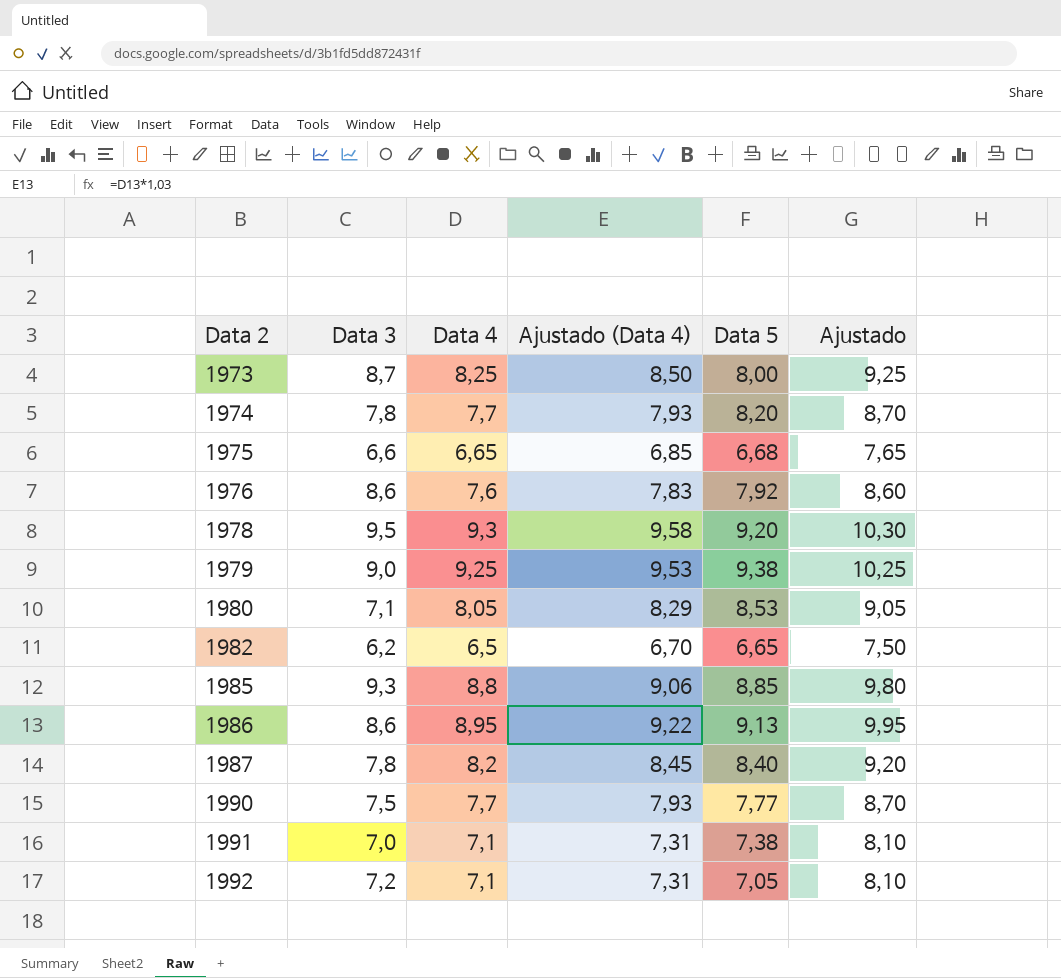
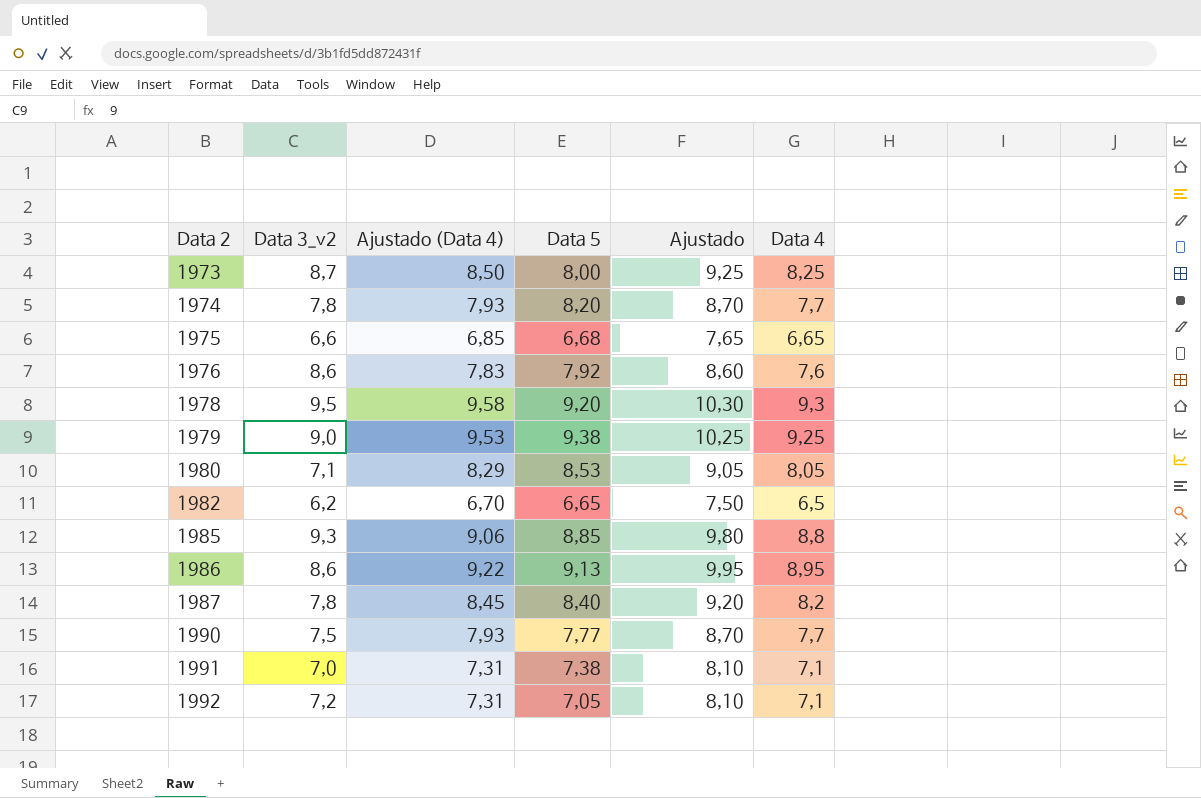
column name: Data 3 -> Data 3_v2
column Data 4 | position: 3 -> 6

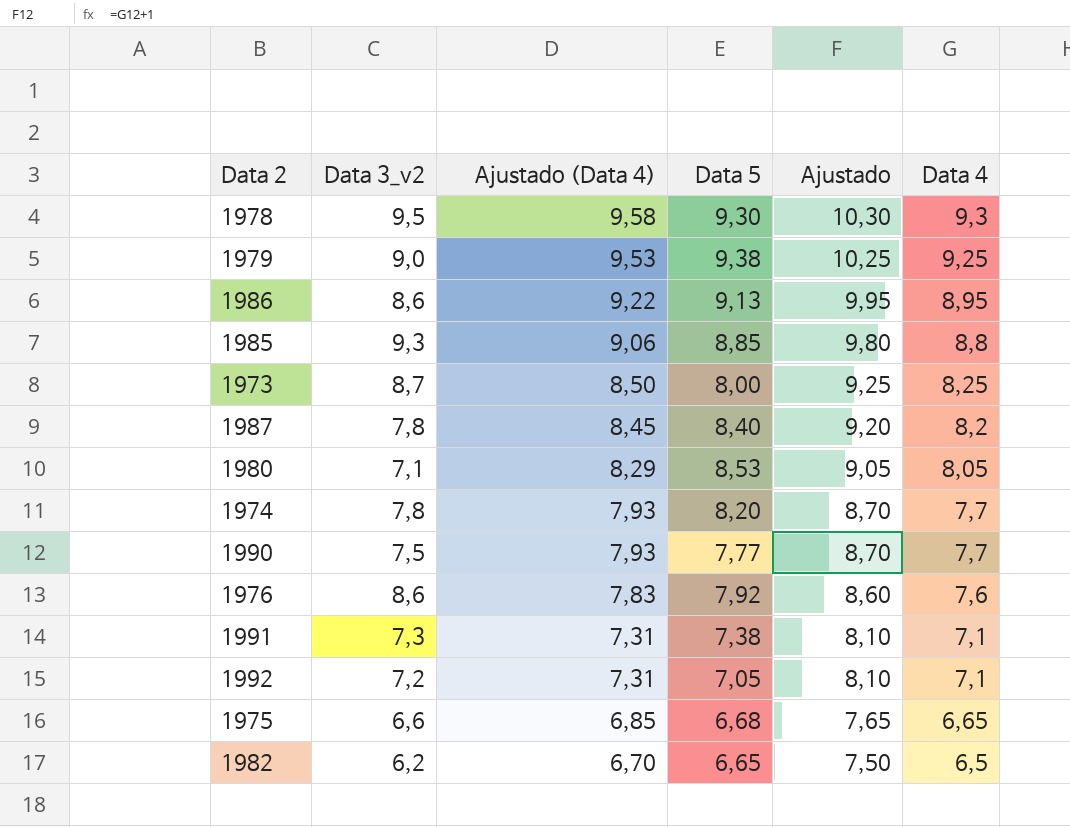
row order: Data 2 ascending -> Ajustado (Data 4) descending
1978 | Data 5: 9,20 -> 9,30
1991 | Data 3_v2: 7,0 -> 7,3

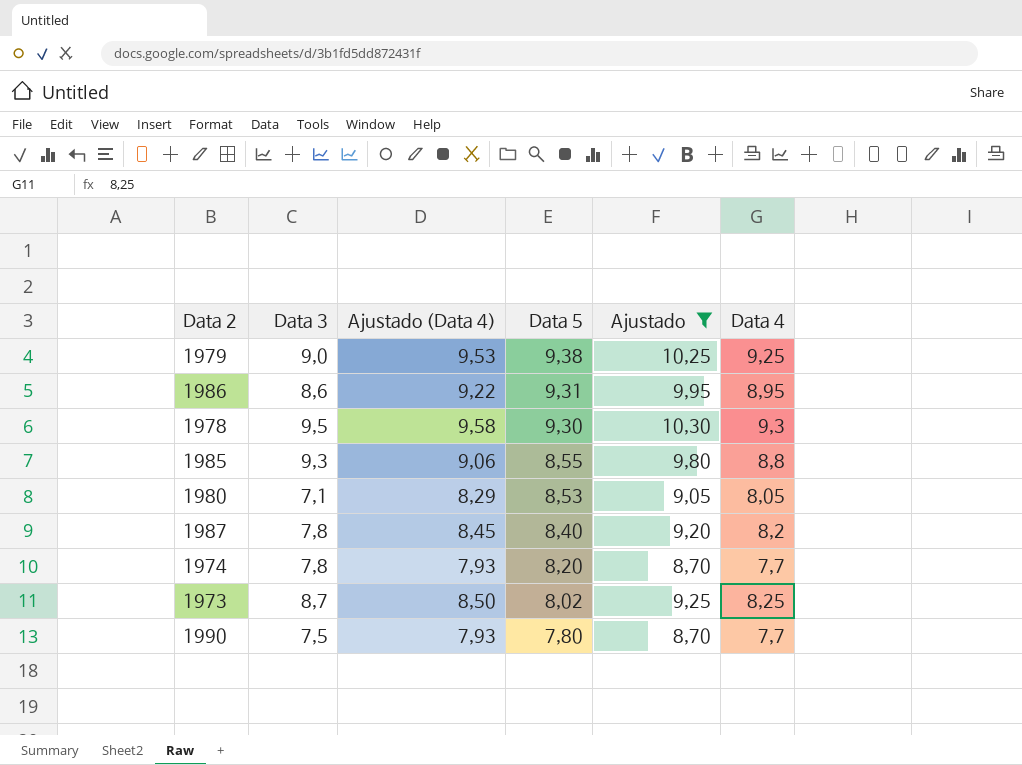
filter: none -> Ajustado >= 8,70
row order: Ajustado (Data 4) descending -> Data 5 descending
column name: Data 3_v2 -> Data 3
1986 | Data 5: 9,13 -> 9,31
1985 | Data 5: 8,85 -> 8,55
1973 | Data 5: 8,00 -> 8,02
1990 | Data 5: 7,77 -> 7,80

